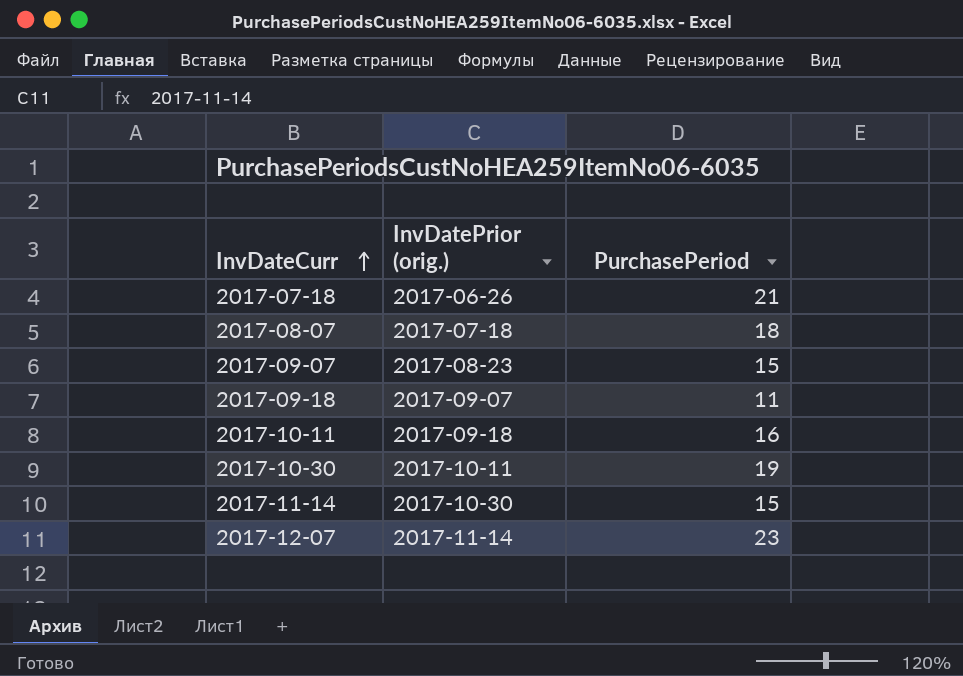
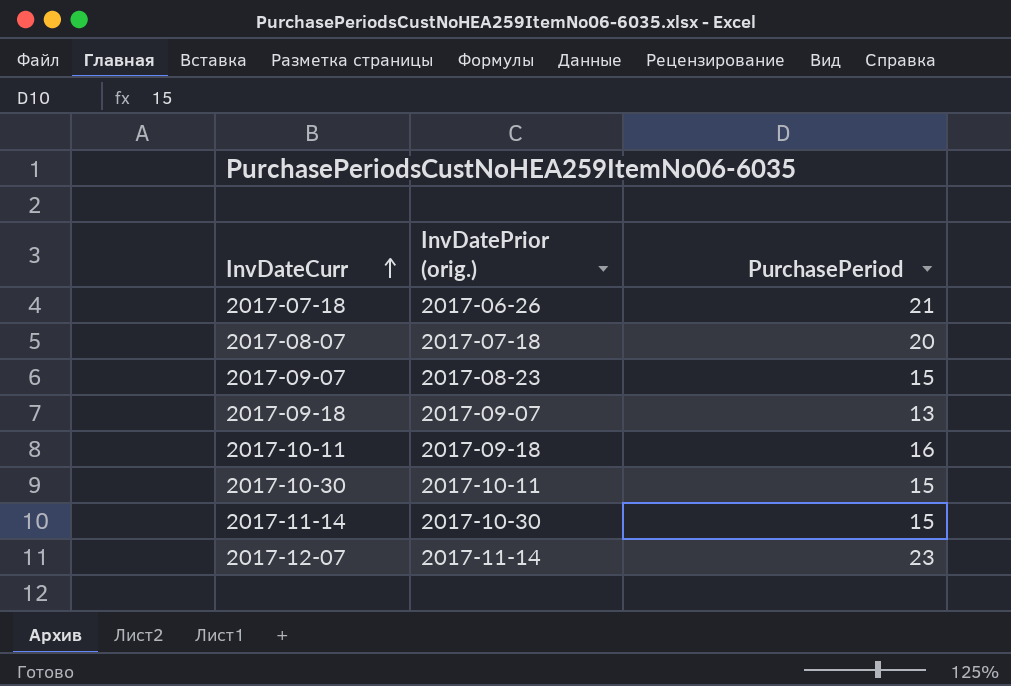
2017-08-07 | PurchasePeriod: 18 -> 20
2017-09-18 | PurchasePeriod: 11 -> 13
2017-10-30 | PurchasePeriod: 19 -> 15

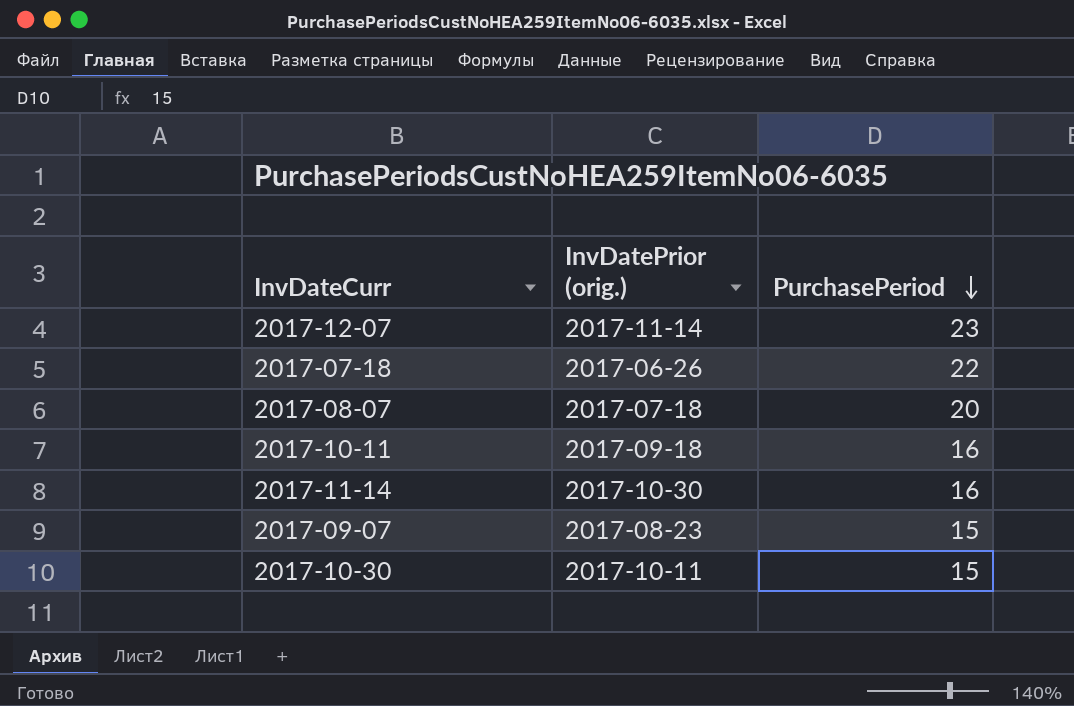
row order: InvDateCurr ascending -> PurchasePeriod descending
row 2017-09-18: 2017-09-07 | 13 -> none
2017-07-18 | PurchasePeriod: 21 -> 22
2017-11-14 | PurchasePeriod: 15 -> 16

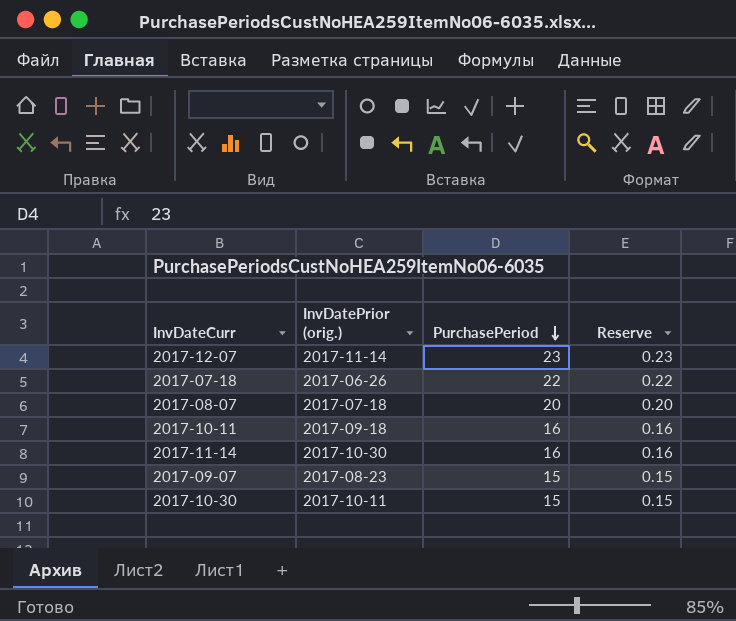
column Reserve | formula: none -> [PurchasePeriod] * 0.01

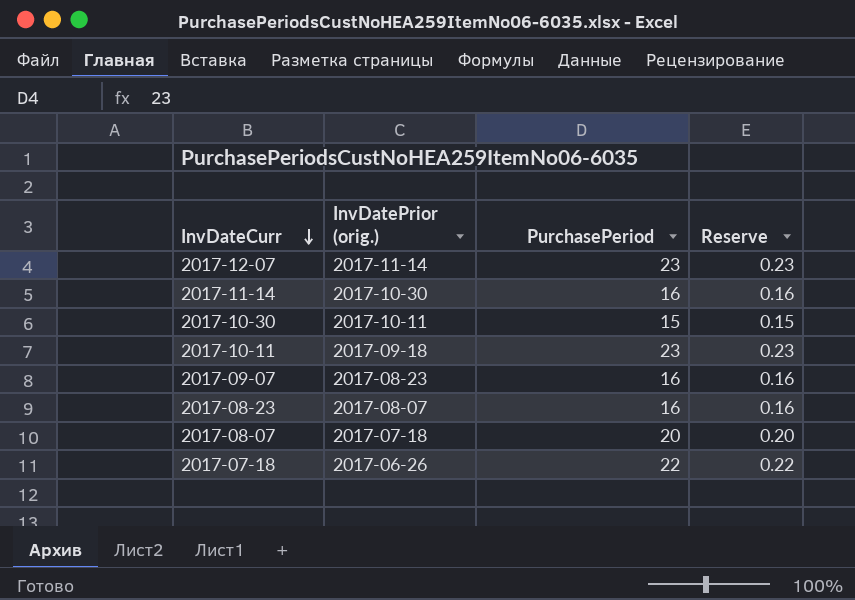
row order: PurchasePeriod descending -> InvDateCurr descending
2017-10-11 | PurchasePeriod: 16 -> 23
2017-10-11 | Reserve: 0.16 -> 0.23
2017-09-07 | PurchasePeriod: 15 -> 16
2017-09-07 | Reserve: 0.15 -> 0.16
row 2017-08-23: none -> 2017-08-07 | 16 | 0.16

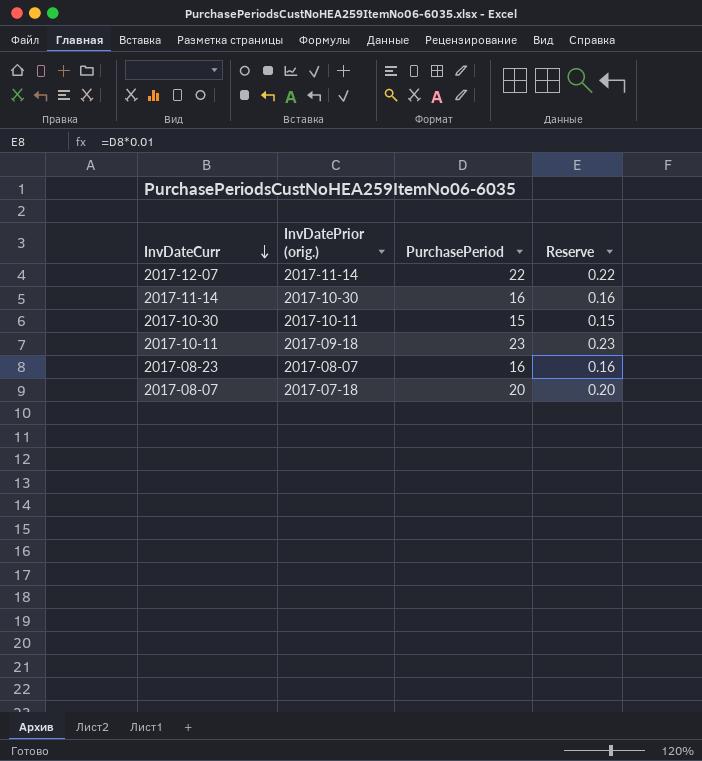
row 2017-09-07: 2017-08-23 | 16 | 0.16 -> none
row 2017-07-18: 2017-06-26 | 22 | 0.22 -> none
2017-12-07 | PurchasePeriod: 23 -> 22
2017-12-07 | Reserve: 0.23 -> 0.22

